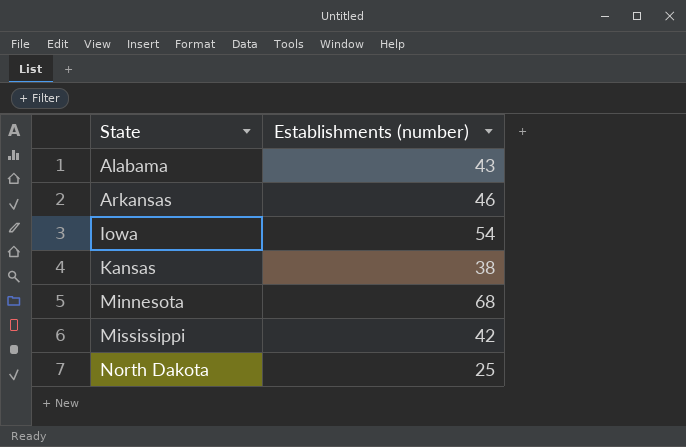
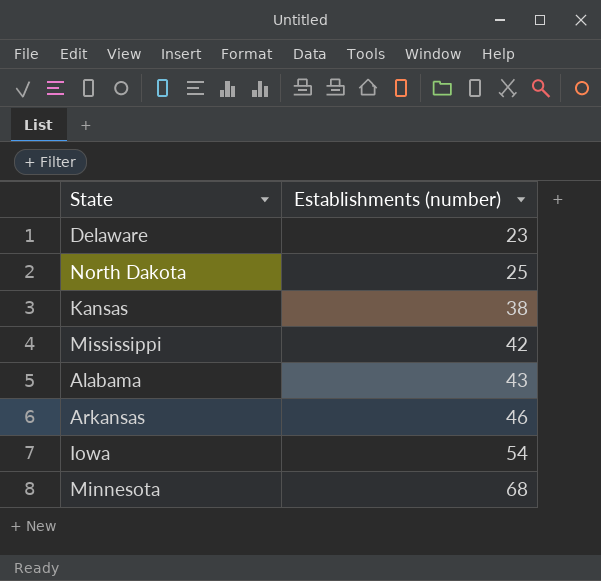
row order: State ascending -> Establishments (number) ascending
row Delaware: none -> 23

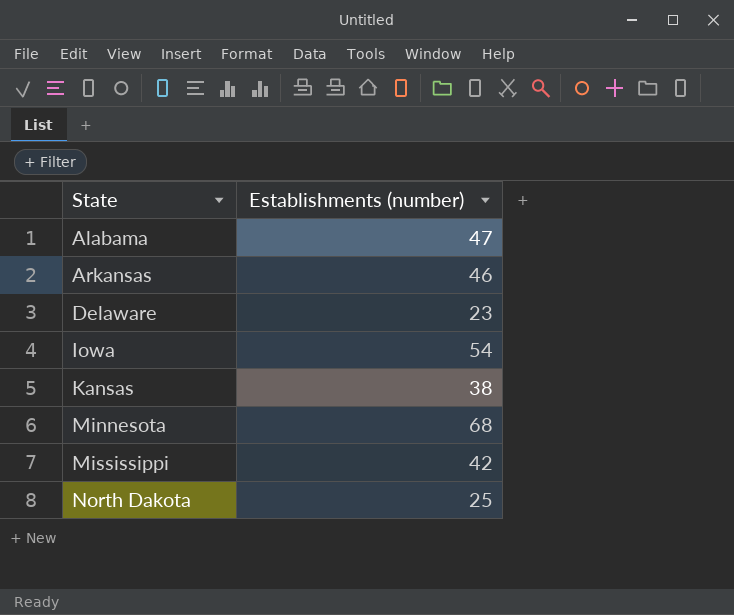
row order: Establishments (number) ascending -> State ascending
Alabama | Establishments (number): 43 -> 47

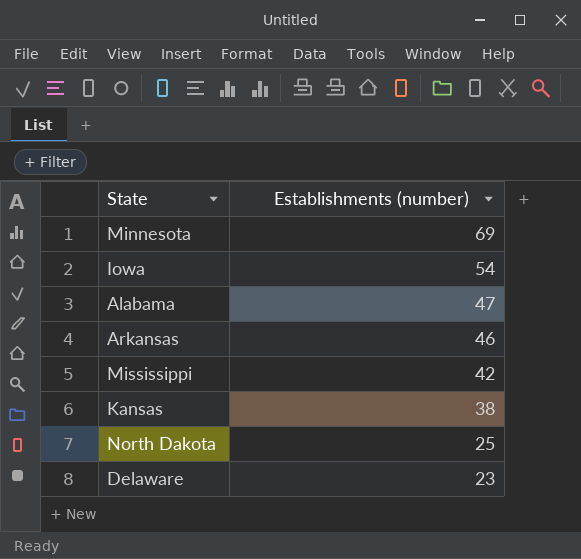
row order: State ascending -> Establishments (number) descending
Minnesota | Establishments (number): 68 -> 69

